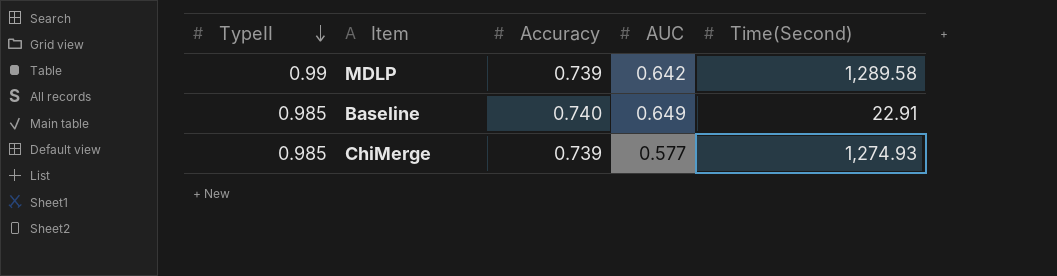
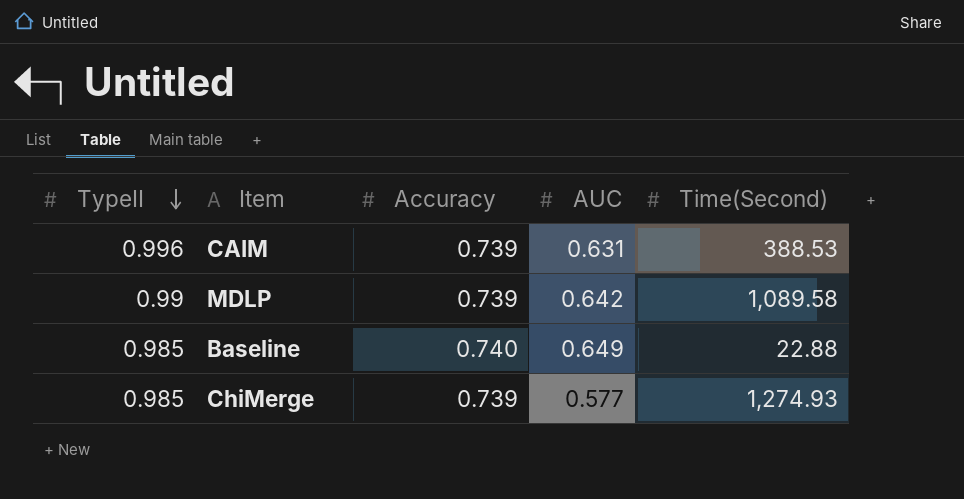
row CAIM: none -> 0.996 | 0.739 | 0.631 | 388.53
MDLP | Time(Second): 1,289.58 -> 1,089.58
Baseline | Time(Second): 22.91 -> 22.88

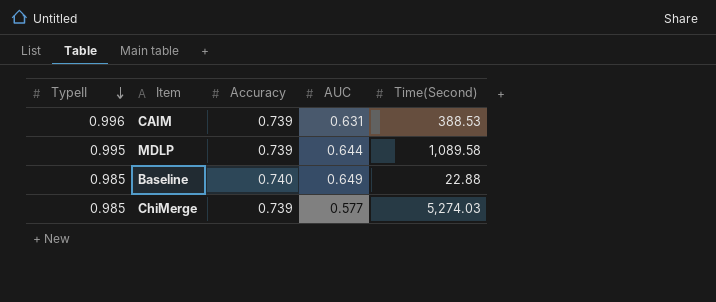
MDLP | TypeII: 0.99 -> 0.995
MDLP | AUC: 0.642 -> 0.644
ChiMerge | Time(Second): 1,274.93 -> 5,274.03

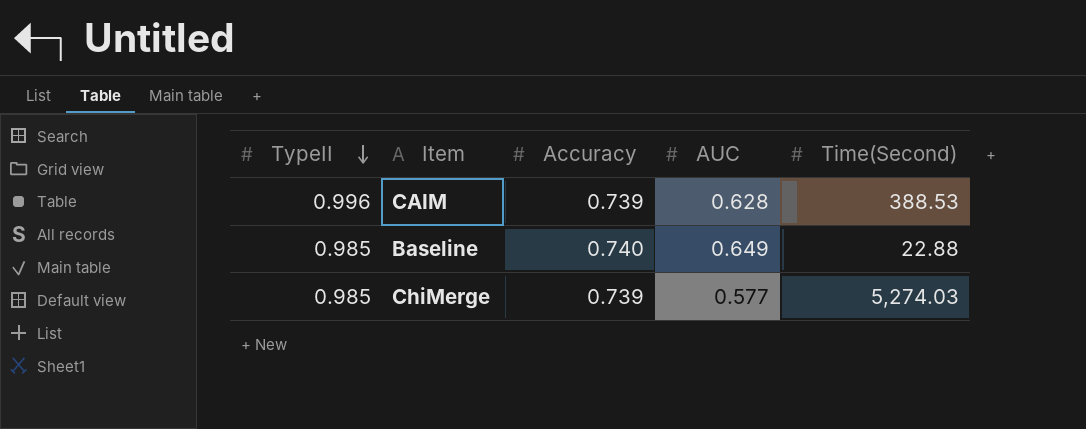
row MDLP: 0.995 | 0.739 | 0.644 | 1,089.58 -> none
CAIM | AUC: 0.631 -> 0.628

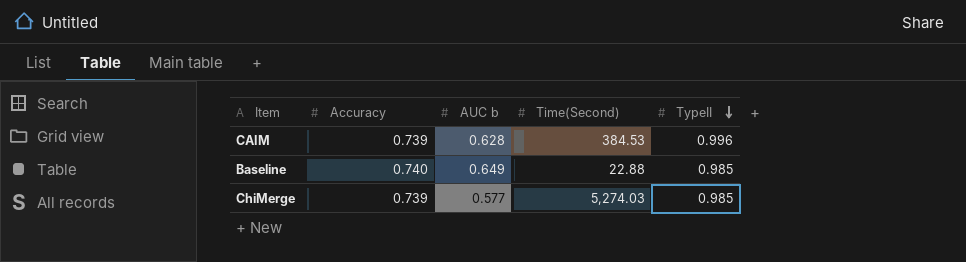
column name: AUC -> AUC b
column TypeII | position: 1 -> 5
CAIM | Time(Second): 388.53 -> 384.53

